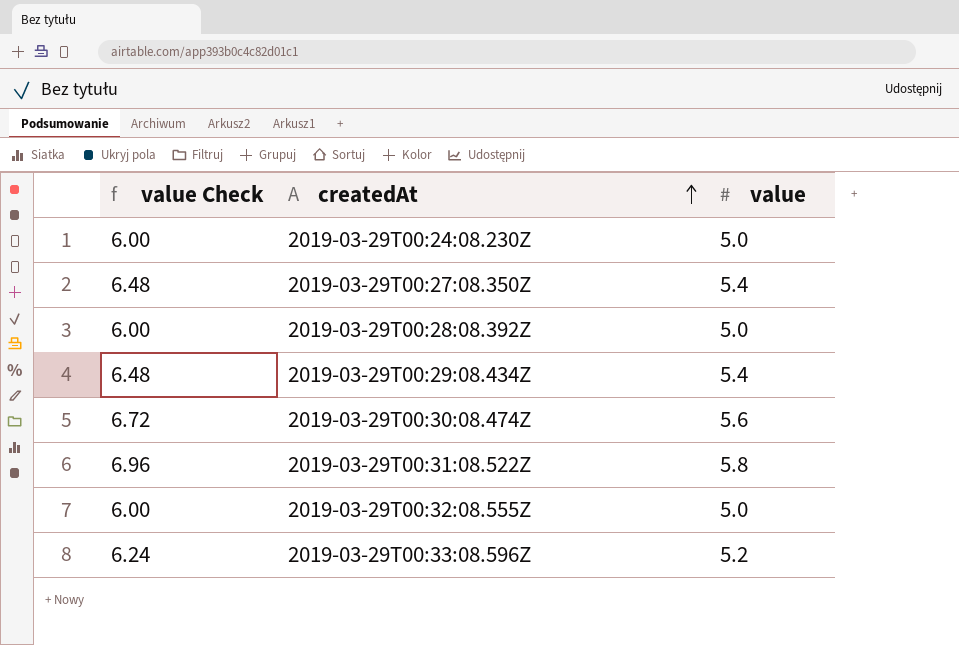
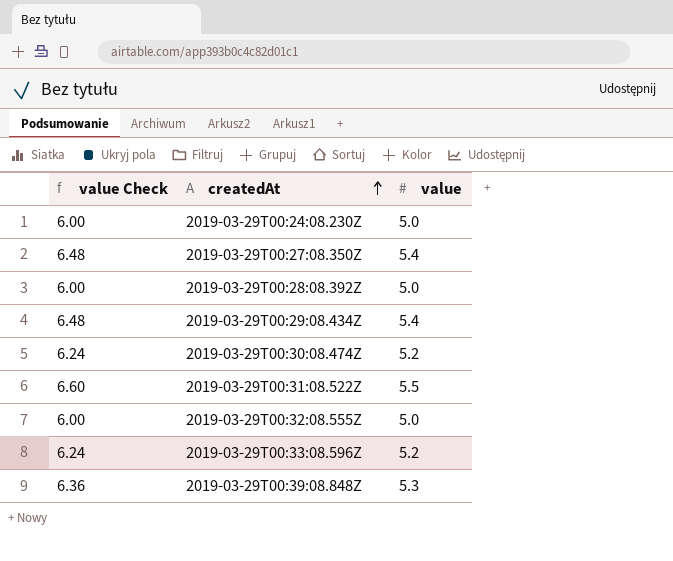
2019-03-29T00:30:08.474Z | value Check: 6.72 -> 6.24
2019-03-29T00:30:08.474Z | value: 5.6 -> 5.2
2019-03-29T00:31:08.522Z | value Check: 6.96 -> 6.60
2019-03-29T00:31:08.522Z | value: 5.8 -> 5.5
row 2019-03-29T00:39:08.848Z: none -> 6.36 | 5.3

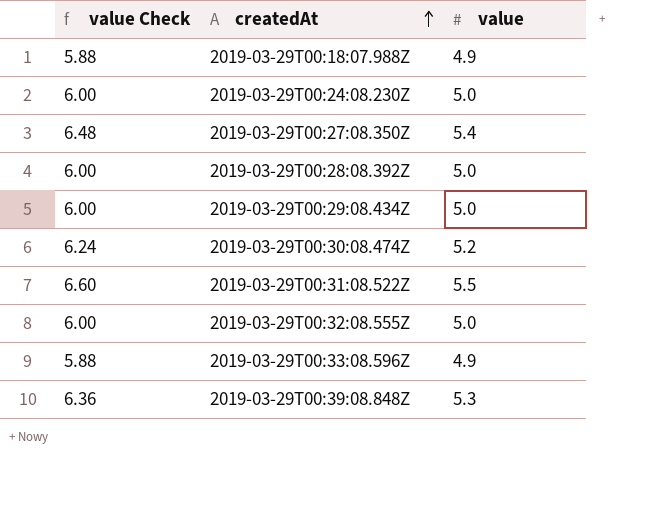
row 2019-03-29T00:18:07.988Z: none -> 5.88 | 4.9
2019-03-29T00:29:08.434Z | value Check: 6.48 -> 6.00
2019-03-29T00:29:08.434Z | value: 5.4 -> 5.0
2019-03-29T00:33:08.596Z | value Check: 6.24 -> 5.88
2019-03-29T00:33:08.596Z | value: 5.2 -> 4.9

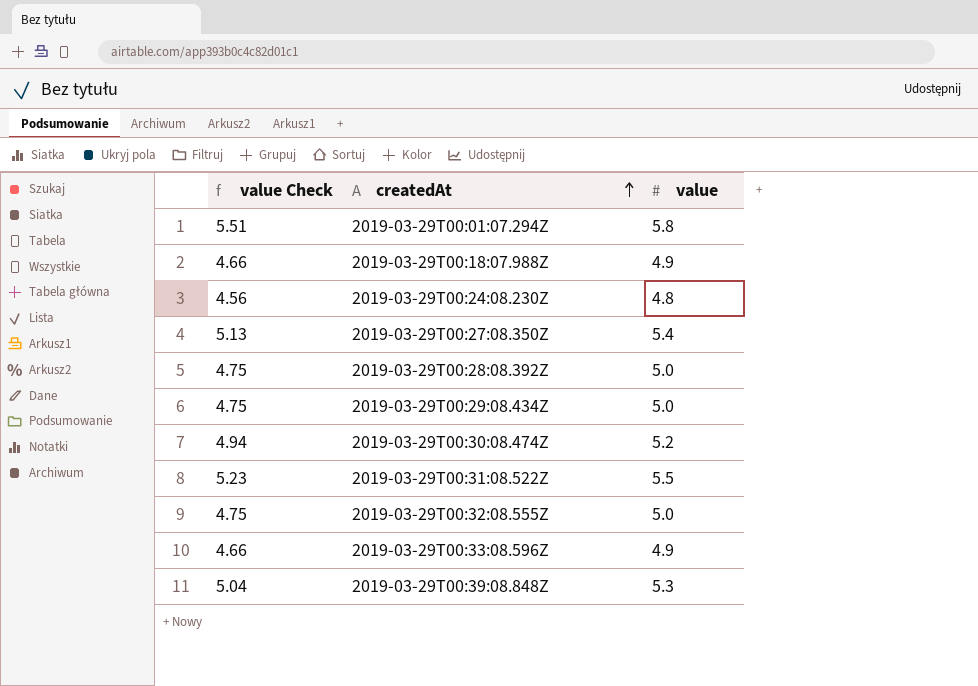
column value Check | formula: [value] * 1.2 -> [value] * 0.95
row 2019-03-29T00:01:07.294Z: none -> 5.51 | 5.8
2019-03-29T00:24:08.230Z | value: 5.0 -> 4.8

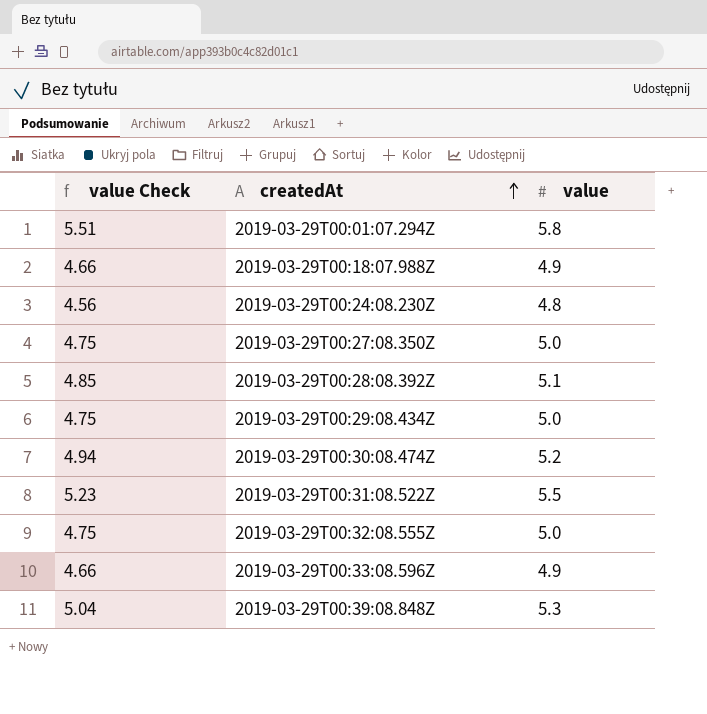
2019-03-29T00:27:08.350Z | value Check: 5.13 -> 4.75
2019-03-29T00:27:08.350Z | value: 5.4 -> 5.0
2019-03-29T00:28:08.392Z | value Check: 4.75 -> 4.85
2019-03-29T00:28:08.392Z | value: 5.0 -> 5.1

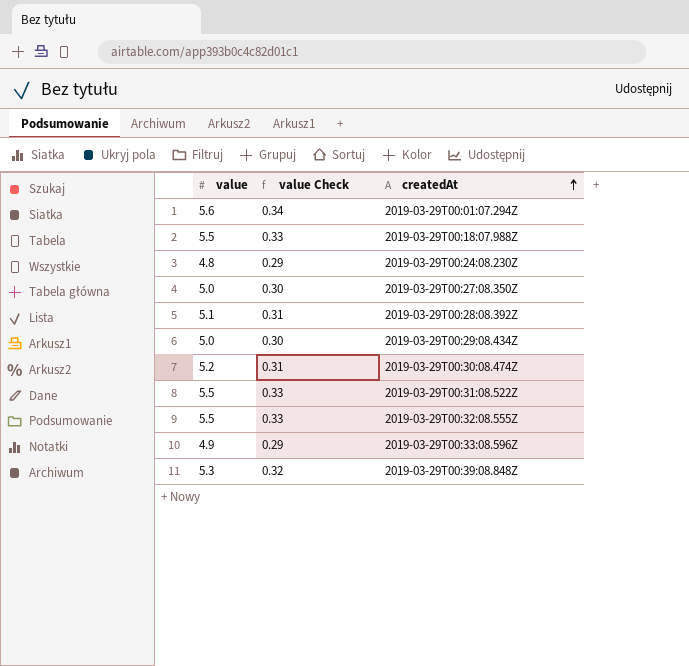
column value | position: 3 -> 1
column value Check | formula: [value] * 0.95 -> [value] * 0.06
2019-03-29T00:01:07.294Z | value: 5.8 -> 5.6
2019-03-29T00:18:07.988Z | value: 4.9 -> 5.5
2019-03-29T00:32:08.555Z | value: 5.0 -> 5.5

